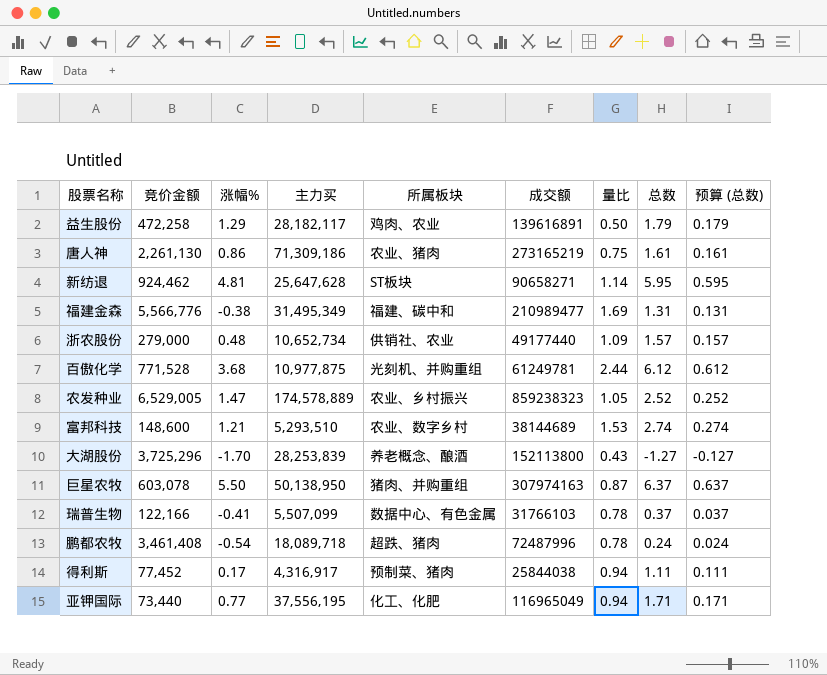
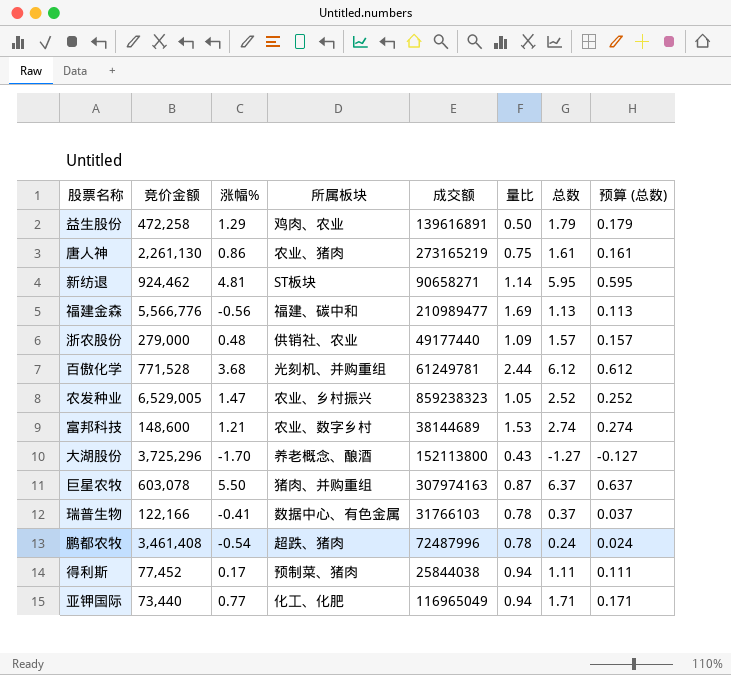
column 主力买 | position: 4 -> none
福建金森 | 涨幅%: -0.38 -> -0.56
福建金森 | 总数: 1.31 -> 1.13
福建金森 | 预算 (总数): 0.131 -> 0.113

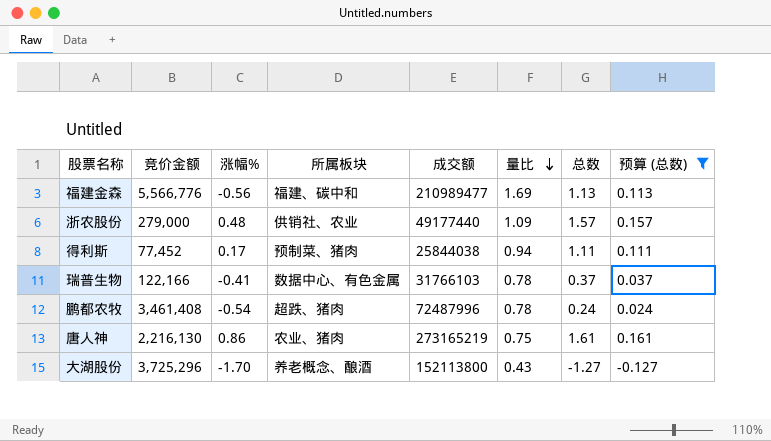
filter: none -> 预算 (总数) <= 0.161
row order: none -> 量比 descending
唐人神 | 竞价金额: 2,261,130 -> 2,216,130

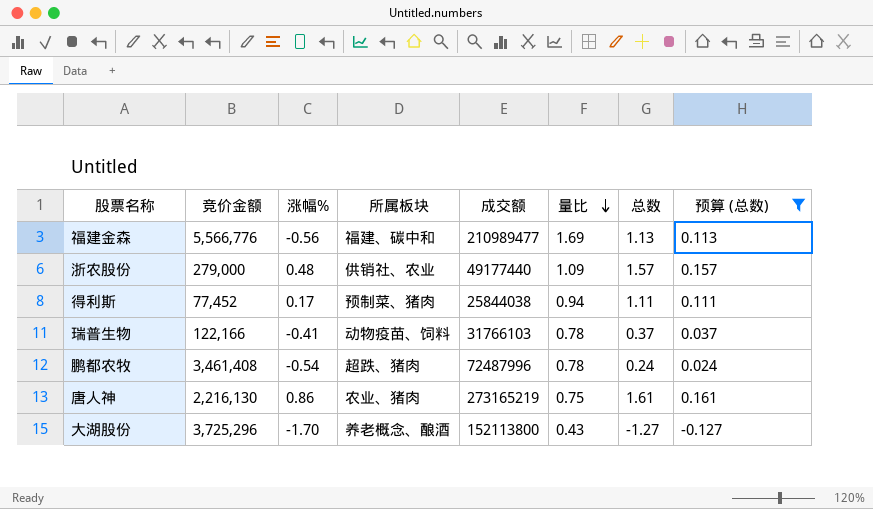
瑞普生物 | 所属板块: 数据中心、有色金属 -> 动物疫苗、饲料

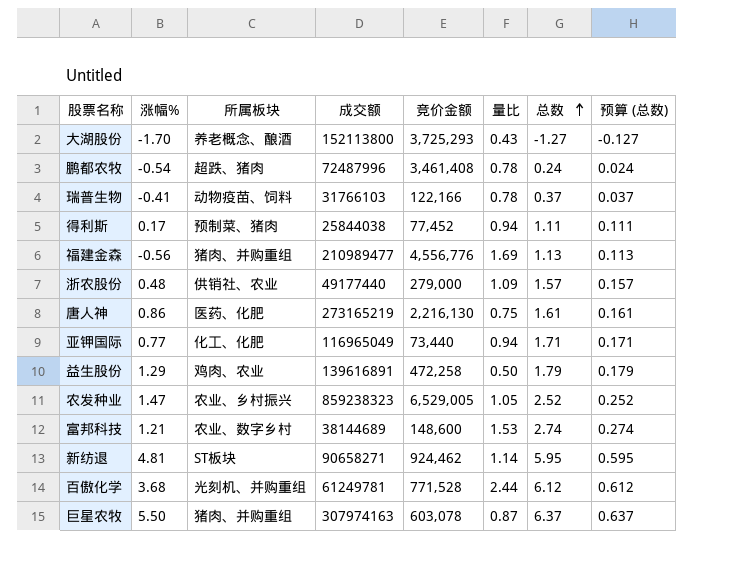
filter: 预算 (总数) <= 0.161 -> none
row order: 量比 descending -> 总数 ascending
column 竞价金额 | position: 2 -> 5
大湖股份 | 竞价金额: 3,725,296 -> 3,725,293
福建金森 | 所属板块: 福建、碳中和 -> 猪肉、并购重组
福建金森 | 竞价金额: 5,566,776 -> 4,556,776
唐人神 | 所属板块: 农业、猪肉 -> 医药、化肥

